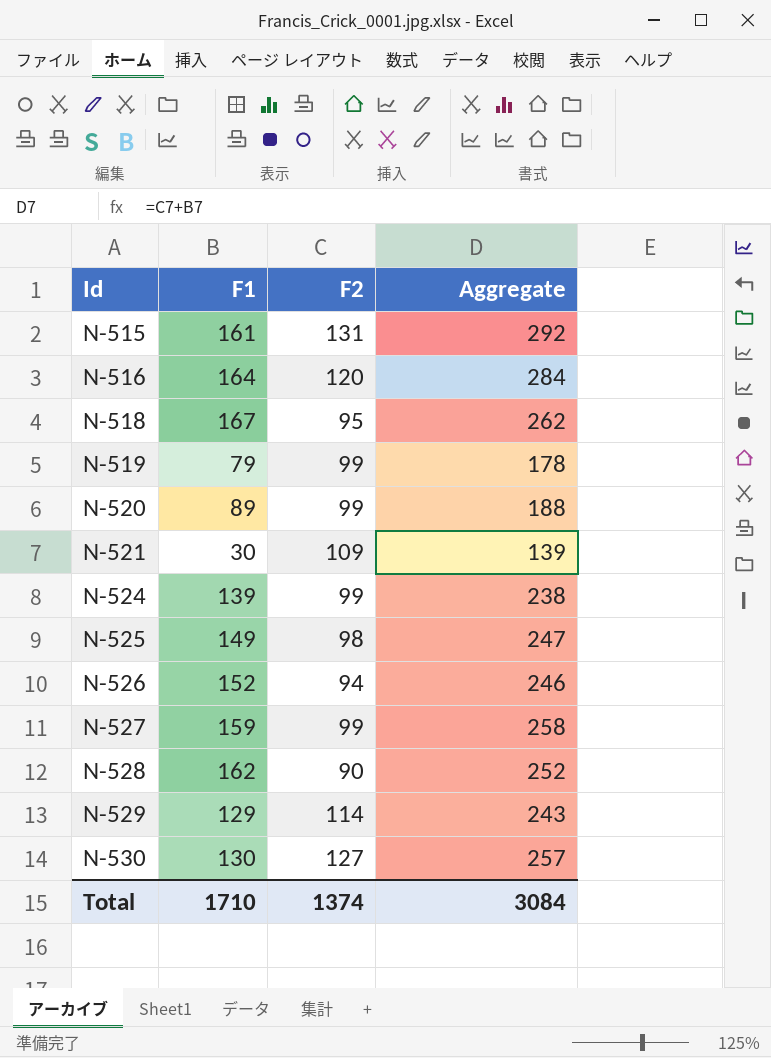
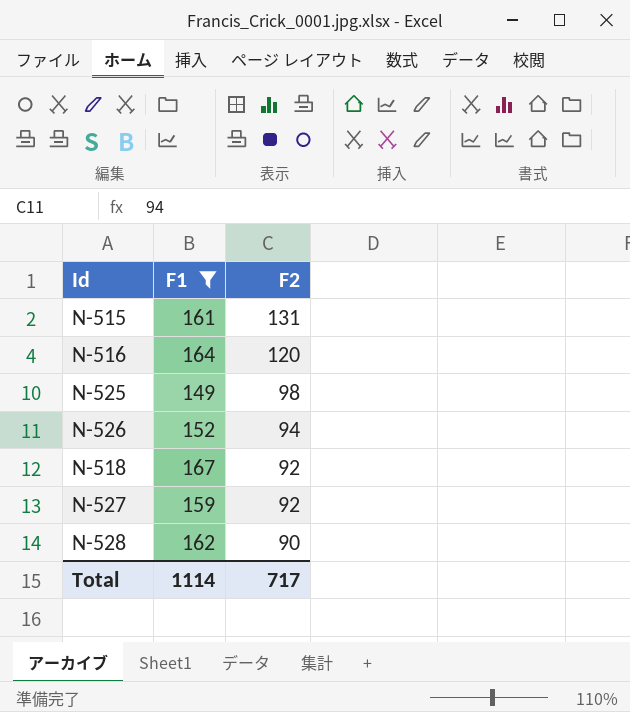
filter: none -> F1 >= 149
row order: Id ascending -> F2 descending
column Aggregate | formula: [F1] + [F2] -> none
N-518 | F2: 95 -> 92
N-527 | F2: 99 -> 92
Total | F1: 1710 -> 1114
Total | F2: 1374 -> 717

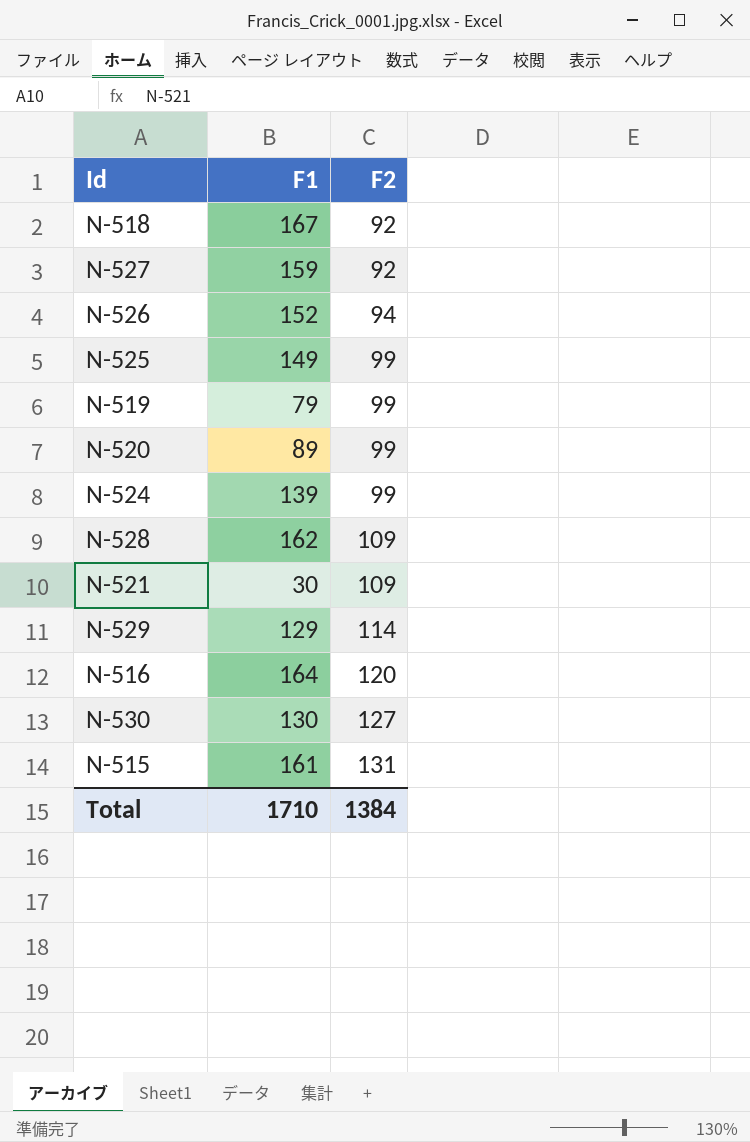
filter: F1 >= 149 -> none
row order: F2 descending -> F2 ascending
N-525 | F2: 98 -> 99
N-528 | F2: 90 -> 109
Total | F1: 1114 -> 1710
Total | F2: 717 -> 1384

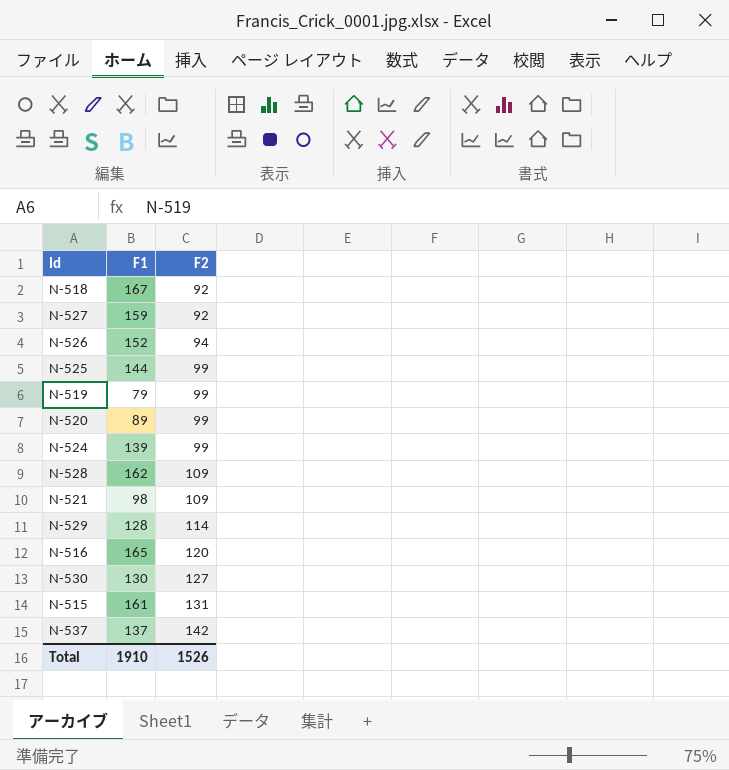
N-525 | F1: 149 -> 144
N-521 | F1: 30 -> 98
N-529 | F1: 129 -> 128
N-516 | F1: 164 -> 165
row N-537: none -> 137 | 142
Total | F1: 1710 -> 1910
Total | F2: 1384 -> 1526

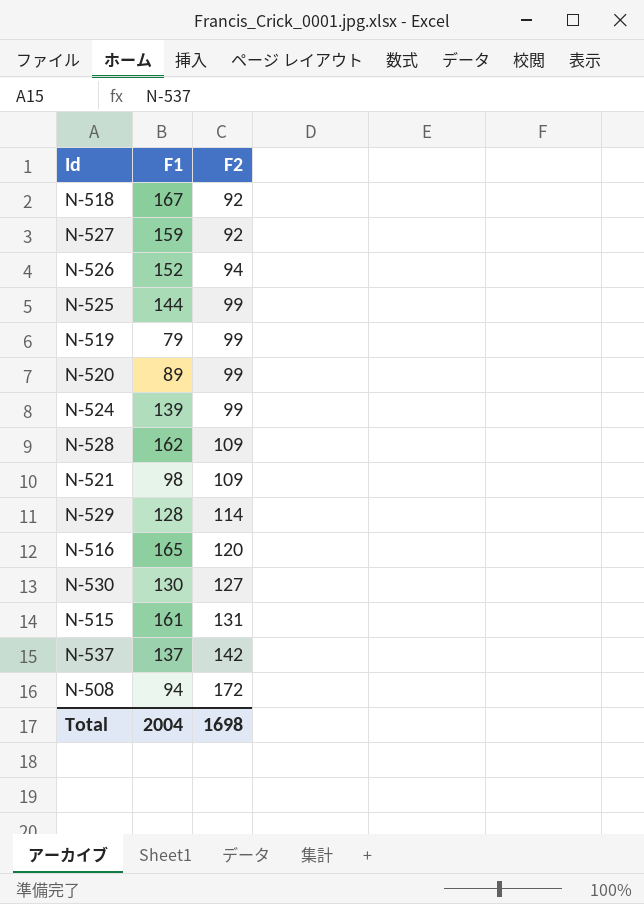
row N-508: none -> 94 | 172
Total | F1: 1910 -> 2004
Total | F2: 1526 -> 1698

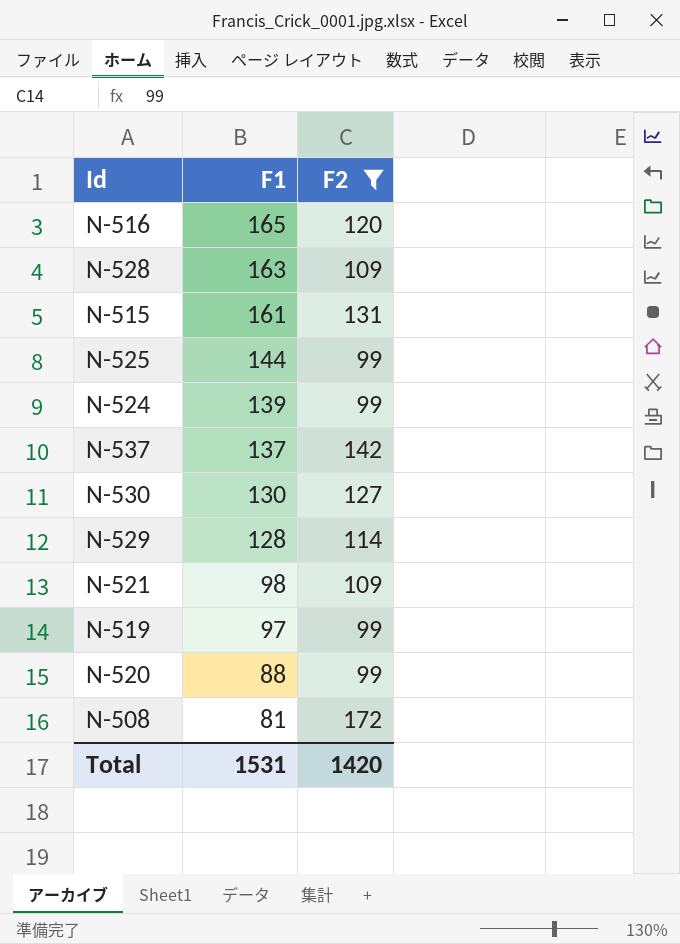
filter: none -> F2 >= 99
row order: F2 ascending -> F1 descending
N-528 | F1: 162 -> 163
N-519 | F1: 79 -> 97
N-520 | F1: 89 -> 88
N-508 | F1: 94 -> 81
Total | F1: 2004 -> 1531
Total | F2: 1698 -> 1420

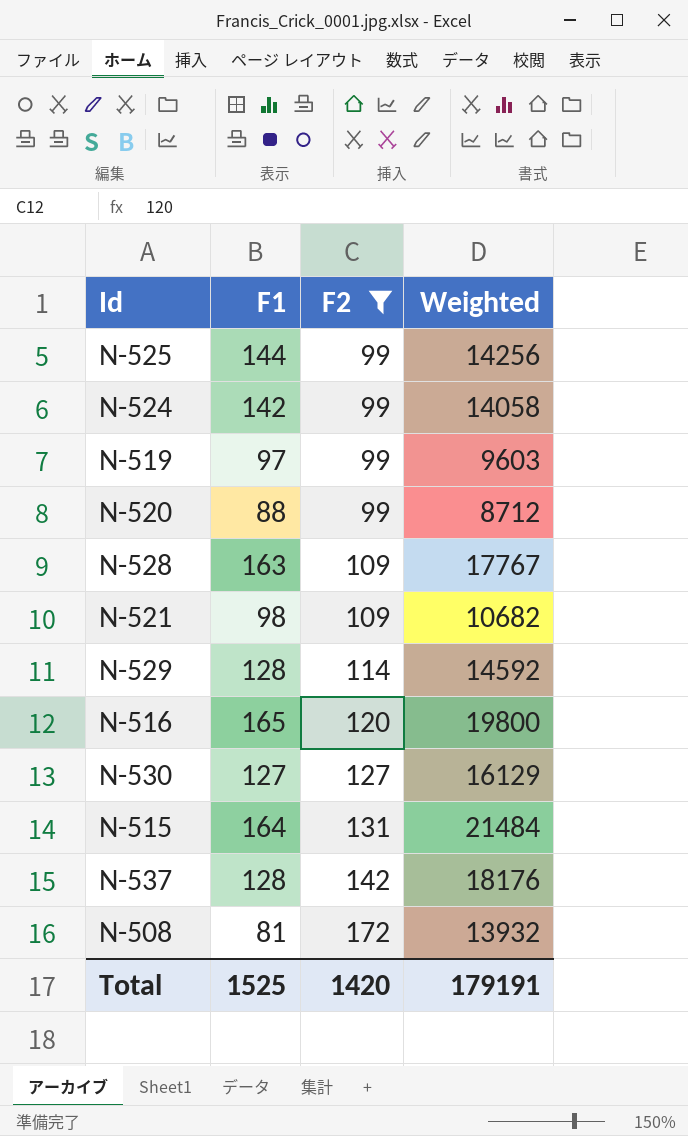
row order: F1 descending -> F2 ascending
column Weighted | formula: none -> [F1] * [F2]
N-524 | F1: 139 -> 142
N-530 | F1: 130 -> 127
N-515 | F1: 161 -> 164
N-537 | F1: 137 -> 128
Total | F1: 1531 -> 1525

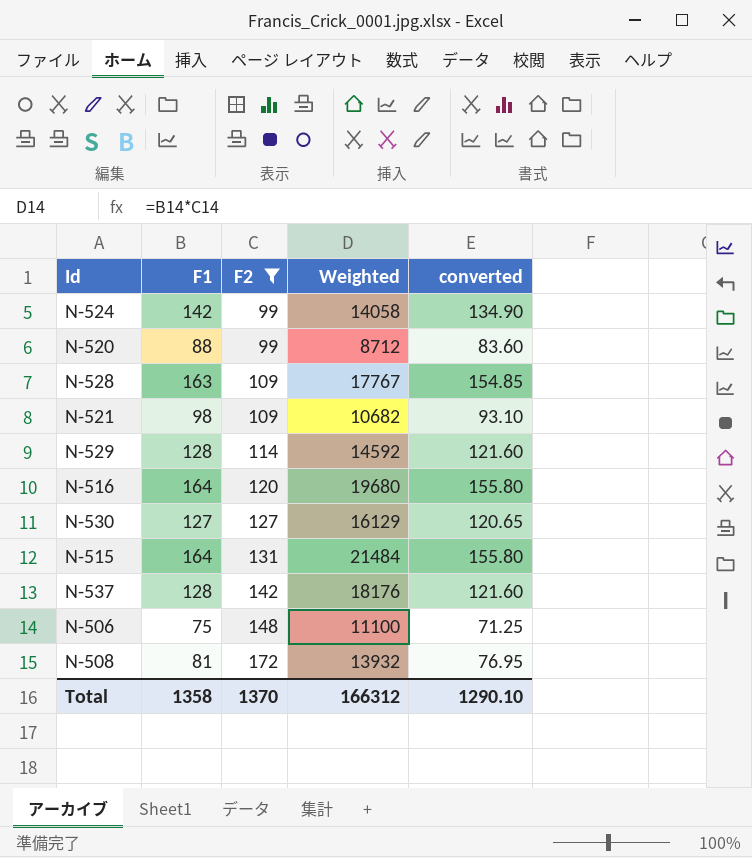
column converted | formula: none -> [F1] * 0.95
row N-525: 144 | 99 | 14256 -> none
row N-519: 97 | 99 | 9603 -> none
N-516 | F1: 165 -> 164
N-516 | Weighted: 19800 -> 19680
row N-506: none -> 75 | 148 | 11100 | 71.25
Total | F1: 1525 -> 1358
Total | F2: 1420 -> 1370
Total | Weighted: 179191 -> 166312

